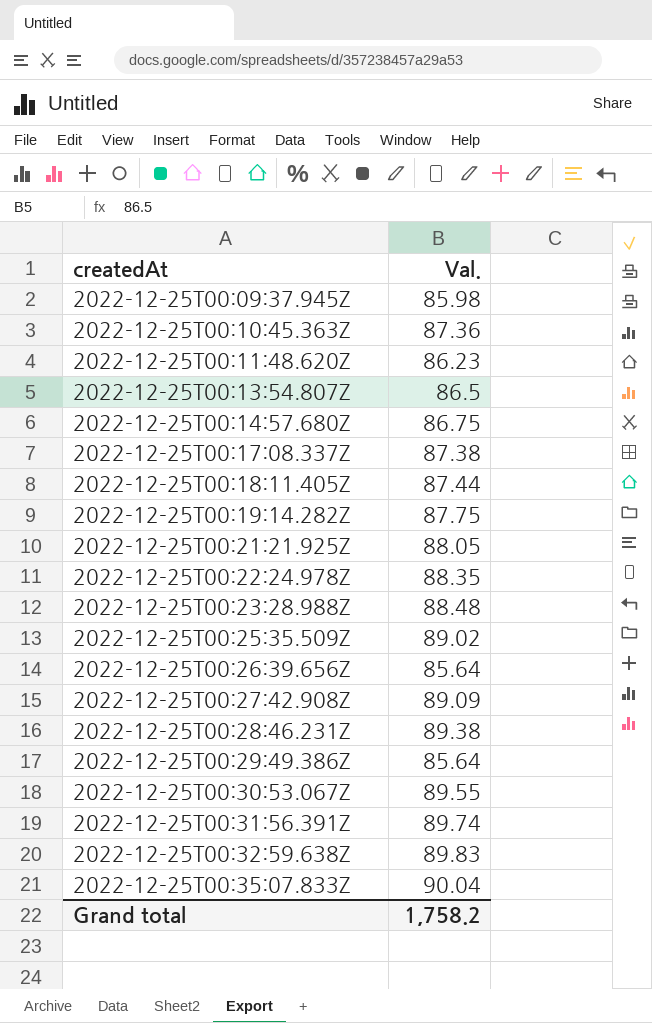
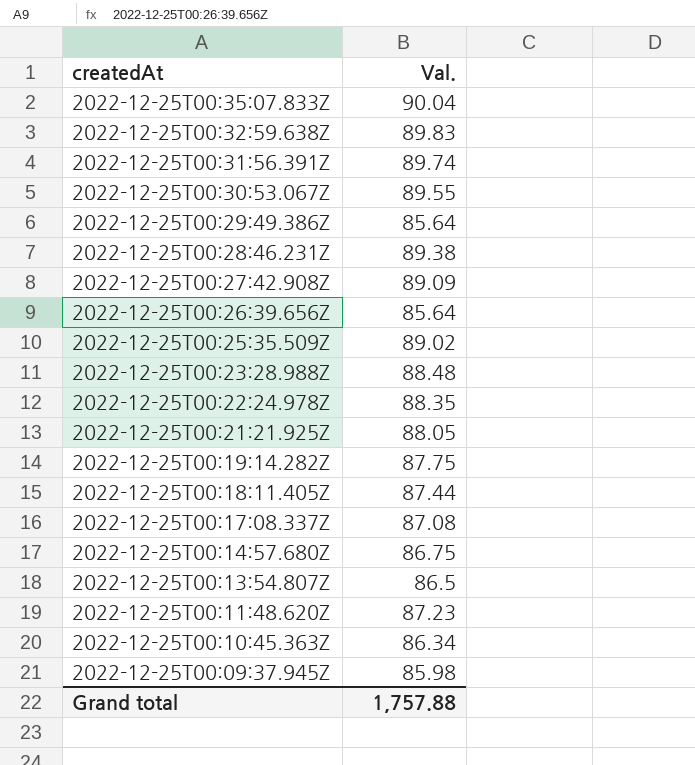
row order: createdAt ascending -> createdAt descending
2022-12-25T00:17:08.337Z | Val.: 87.38 -> 87.08
2022-12-25T00:11:48.620Z | Val.: 86.23 -> 87.23
2022-12-25T00:10:45.363Z | Val.: 87.36 -> 86.34
Grand total | Val.: 1,758.2 -> 1,757.88

